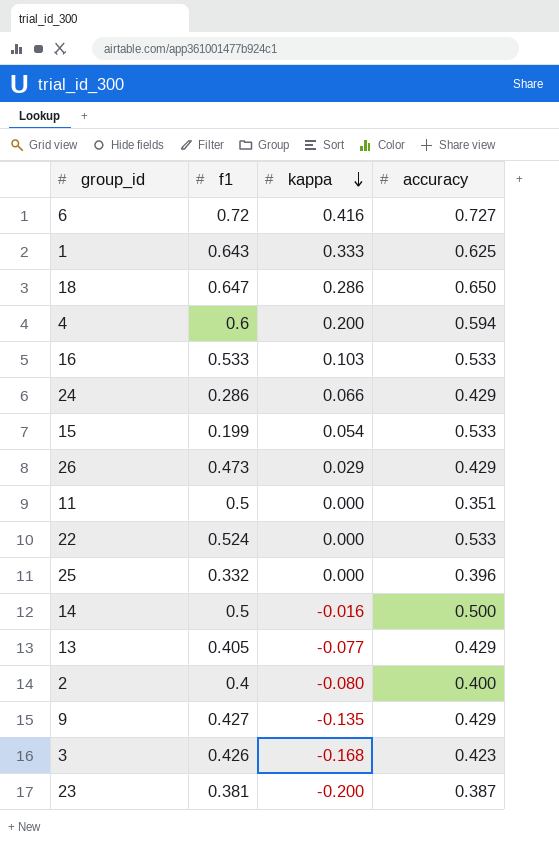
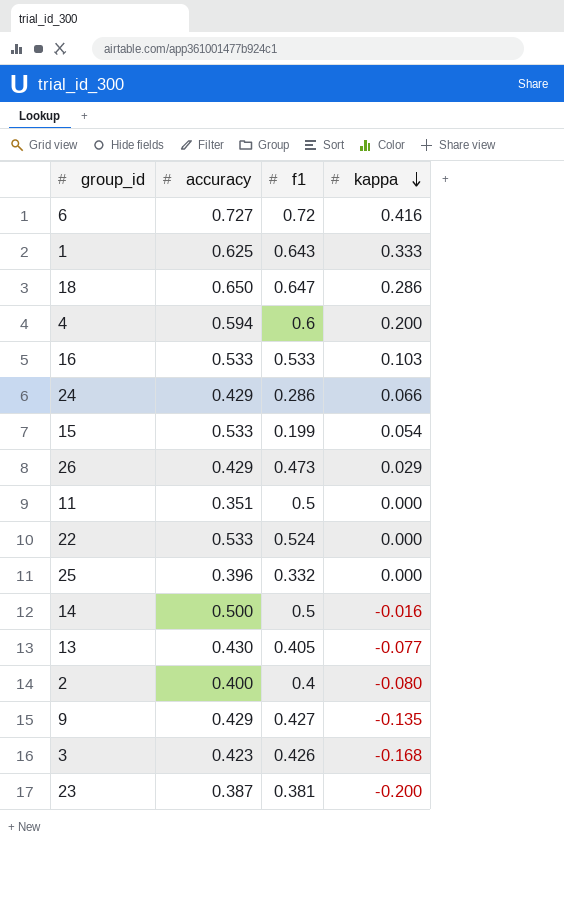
column accuracy | position: 4 -> 2
13 | accuracy: 0.429 -> 0.430

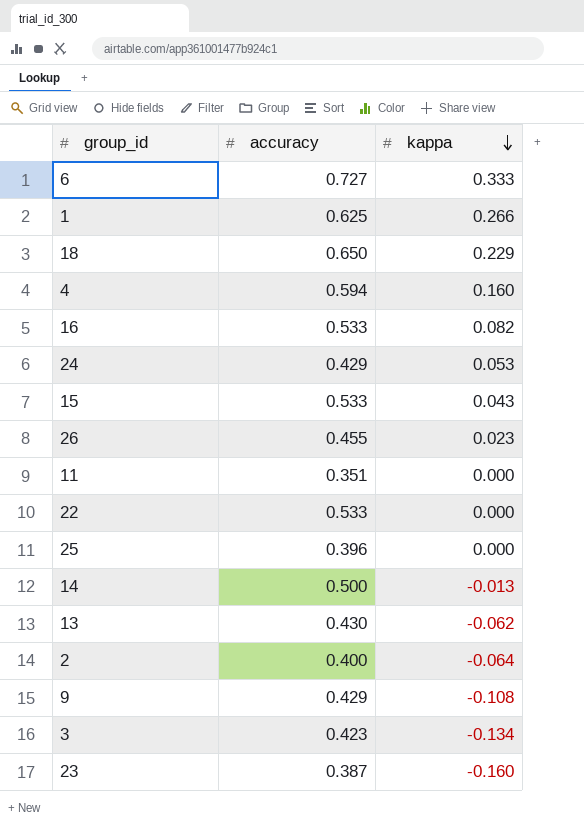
column f1 | position: 3 -> none
6 | kappa: 0.416 -> 0.333
1 | kappa: 0.333 -> 0.266
18 | kappa: 0.286 -> 0.229
4 | kappa: 0.200 -> 0.160
16 | kappa: 0.103 -> 0.082
24 | kappa: 0.066 -> 0.053
15 | kappa: 0.054 -> 0.043
26 | accuracy: 0.429 -> 0.455
26 | kappa: 0.029 -> 0.023
14 | kappa: -0.016 -> -0.013
13 | kappa: -0.077 -> -0.062
2 | kappa: -0.080 -> -0.064
9 | kappa: -0.135 -> -0.108
3 | kappa: -0.168 -> -0.134
23 | kappa: -0.200 -> -0.160

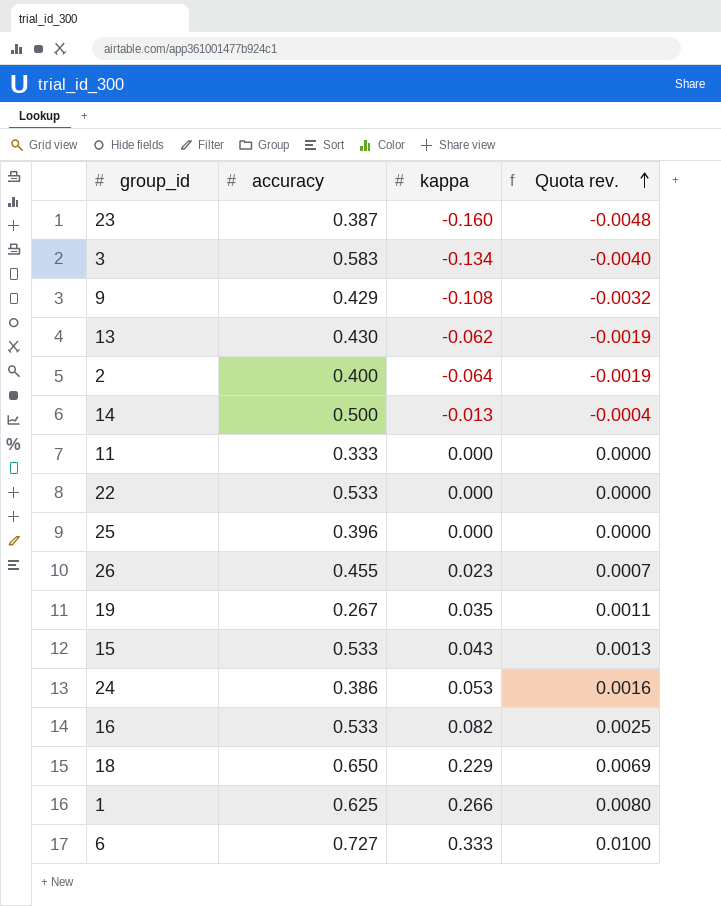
row order: kappa descending -> Quota rev. ascending
column Quota rev. | formula: none -> [kappa] * 0.03
row 4: 0.594 | 0.160 -> none
3 | accuracy: 0.423 -> 0.583
11 | accuracy: 0.351 -> 0.333
row 19: none -> 0.267 | 0.035 | 0.0011
24 | accuracy: 0.429 -> 0.386

